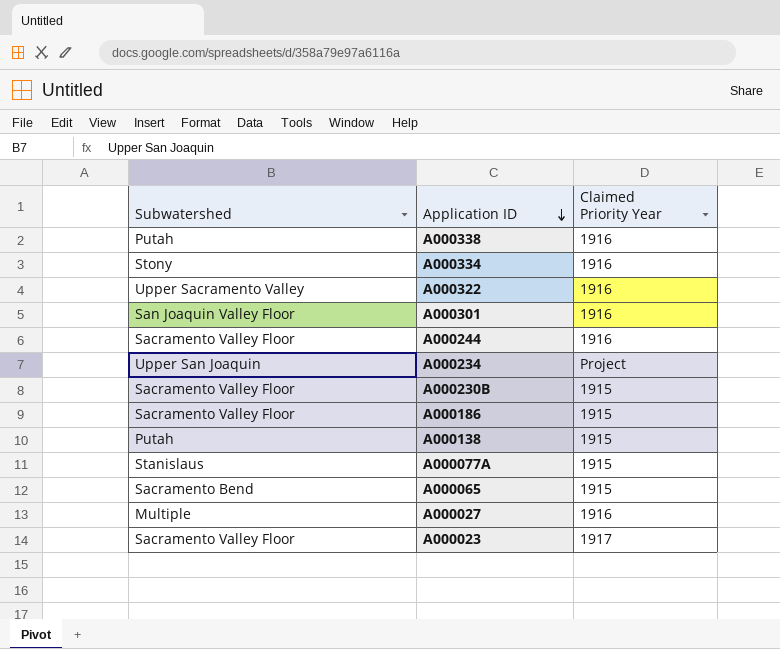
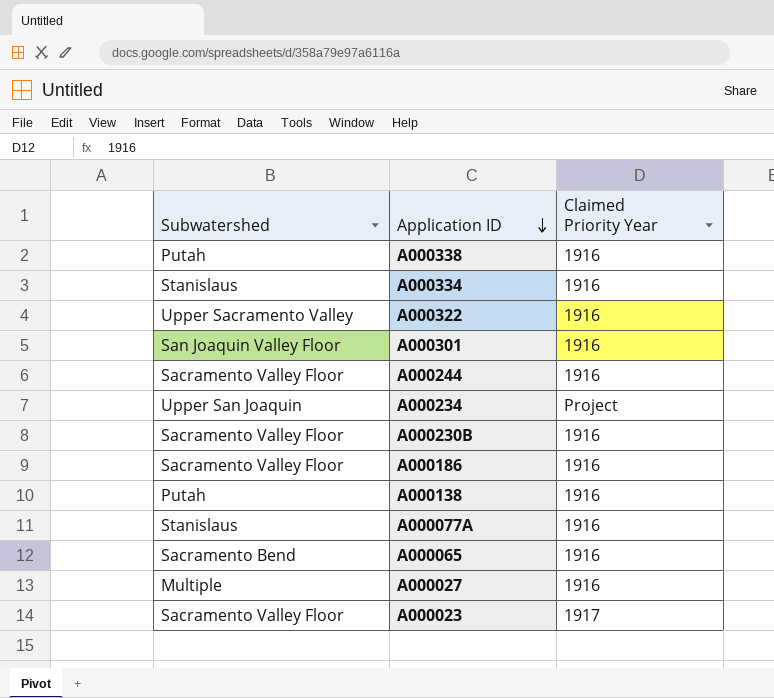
A000334 | Subwatershed: Stony -> Stanislaus
A000230B | Claimed Priority Year: 1915 -> 1916
A000186 | Claimed Priority Year: 1915 -> 1916
A000138 | Claimed Priority Year: 1915 -> 1916
A000077A | Claimed Priority Year: 1915 -> 1916
A000065 | Claimed Priority Year: 1915 -> 1916

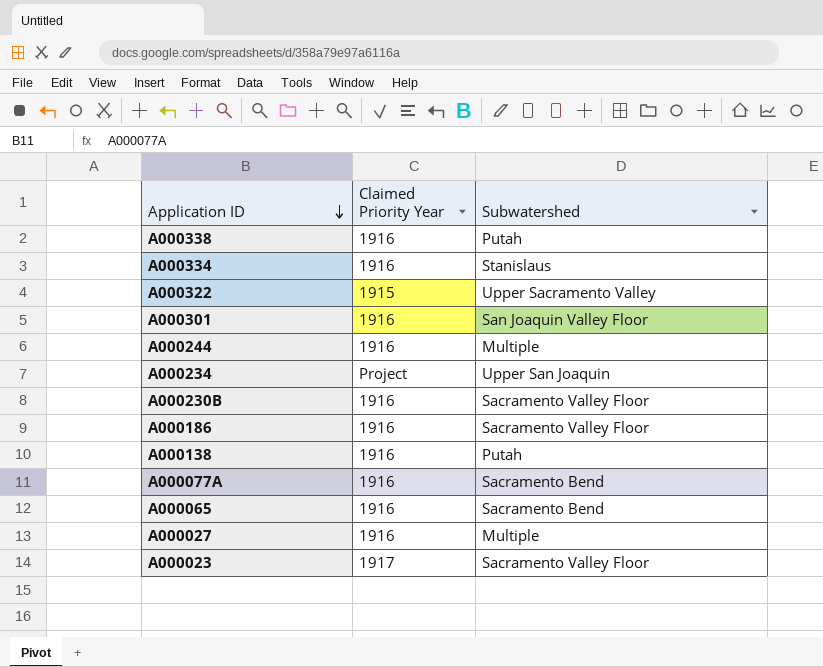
column Subwatershed | position: 1 -> 3
A000322 | Claimed Priority Year: 1916 -> 1915
A000244 | Subwatershed: Sacramento Valley Floor -> Multiple
A000077A | Subwatershed: Stanislaus -> Sacramento Bend

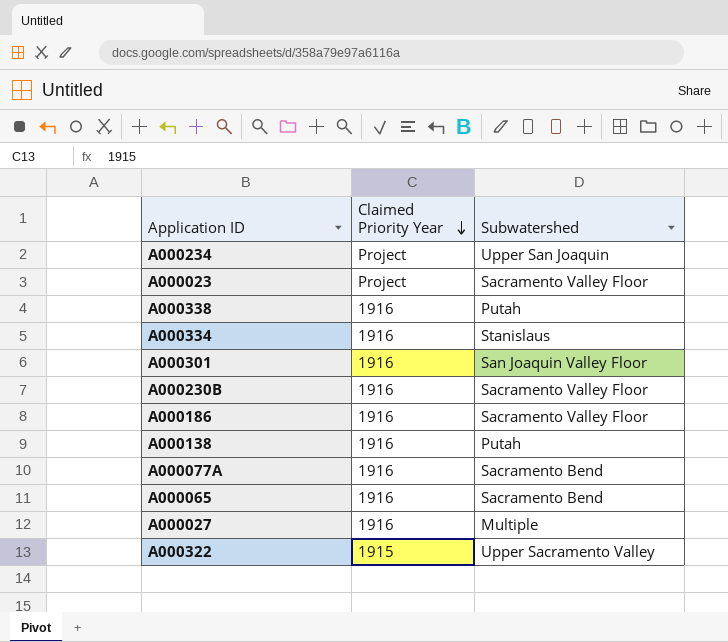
row order: Application ID descending -> Claimed Priority Year descending
row A000244: 1916 | Multiple -> none
A000023 | Claimed Priority Year: 1917 -> Project

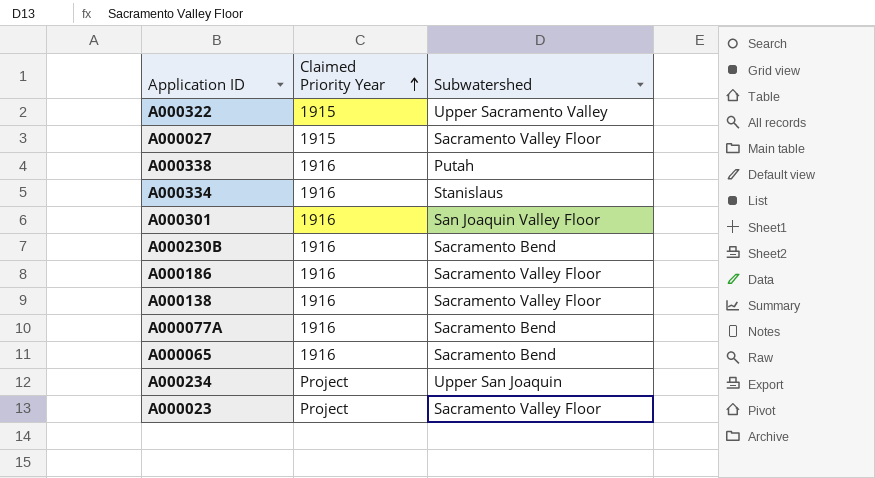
row order: Claimed Priority Year descending -> Claimed Priority Year ascending
A000027 | Claimed Priority Year: 1916 -> 1915
A000027 | Subwatershed: Multiple -> Sacramento Valley Floor
A000230B | Subwatershed: Sacramento Valley Floor -> Sacramento Bend
A000138 | Subwatershed: Putah -> Sacramento Valley Floor

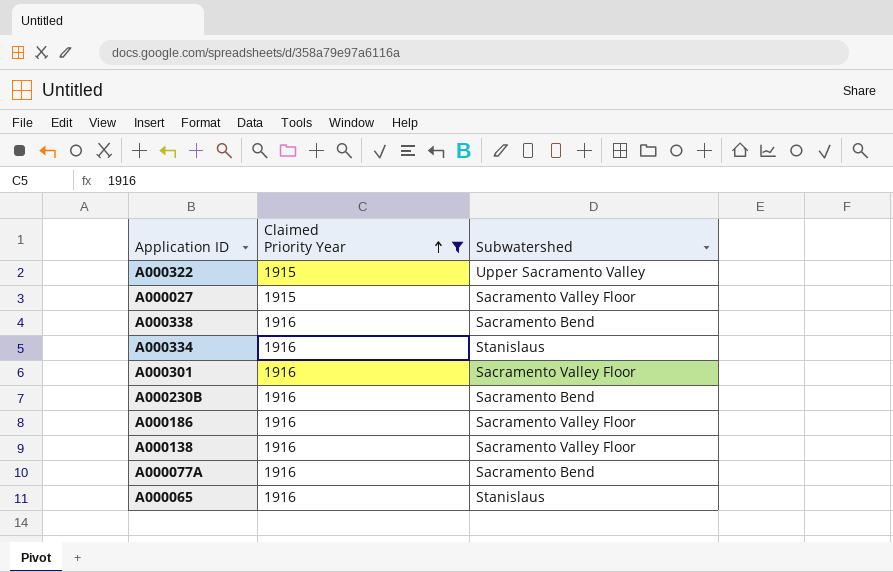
filter: none -> Claimed Priority Year != Project
A000338 | Subwatershed: Putah -> Sacramento Bend
A000301 | Subwatershed: San Joaquin Valley Floor -> Sacramento Valley Floor
A000065 | Subwatershed: Sacramento Bend -> Stanislaus

